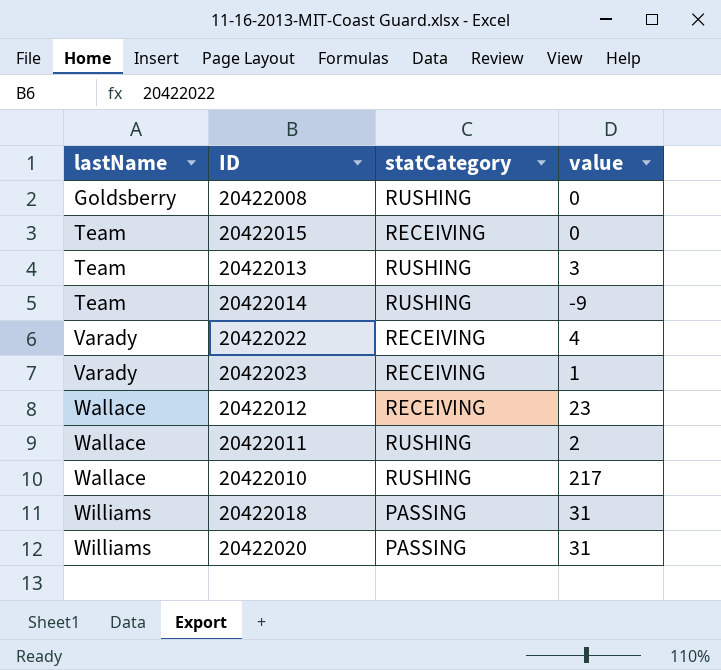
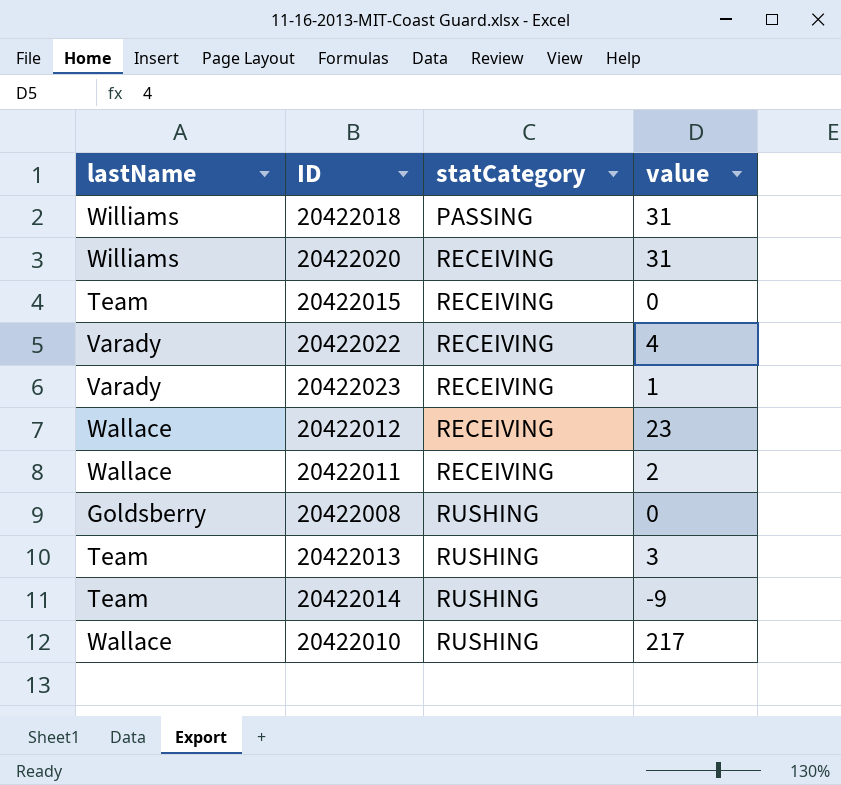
row order: lastName ascending -> statCategory ascending
20422020 | statCategory: PASSING -> RECEIVING
20422011 | statCategory: RUSHING -> RECEIVING

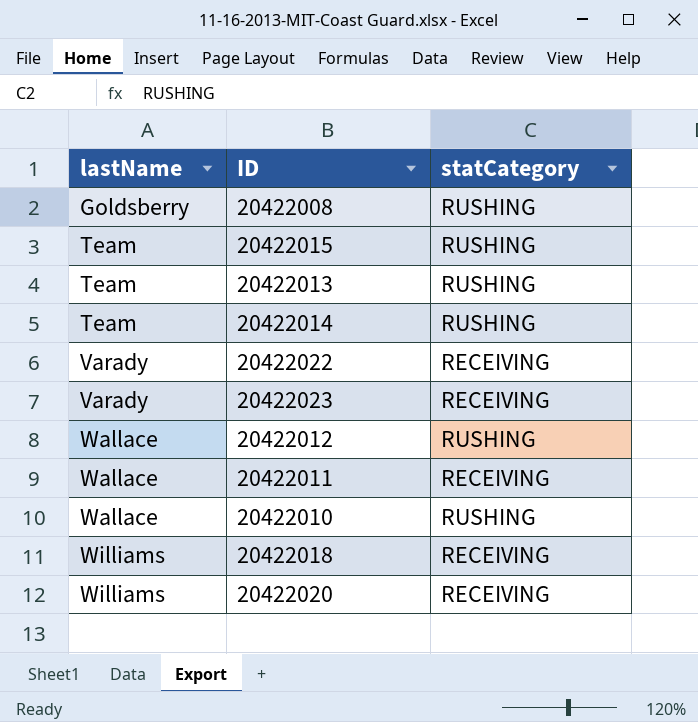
row order: statCategory ascending -> lastName ascending
column value | position: 4 -> none
20422015 | statCategory: RECEIVING -> RUSHING
20422012 | statCategory: RECEIVING -> RUSHING
20422018 | statCategory: PASSING -> RECEIVING

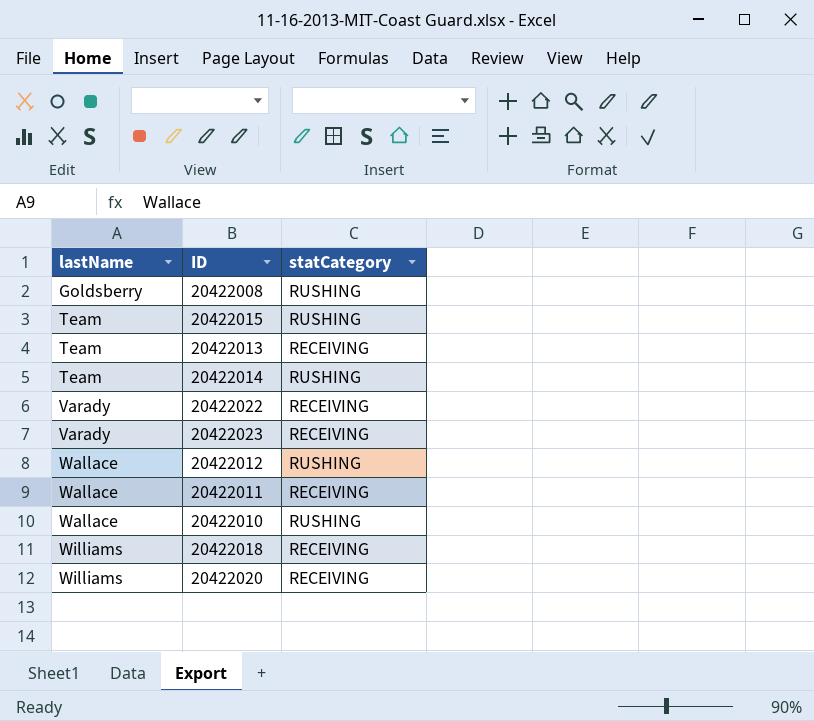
20422013 | statCategory: RUSHING -> RECEIVING

